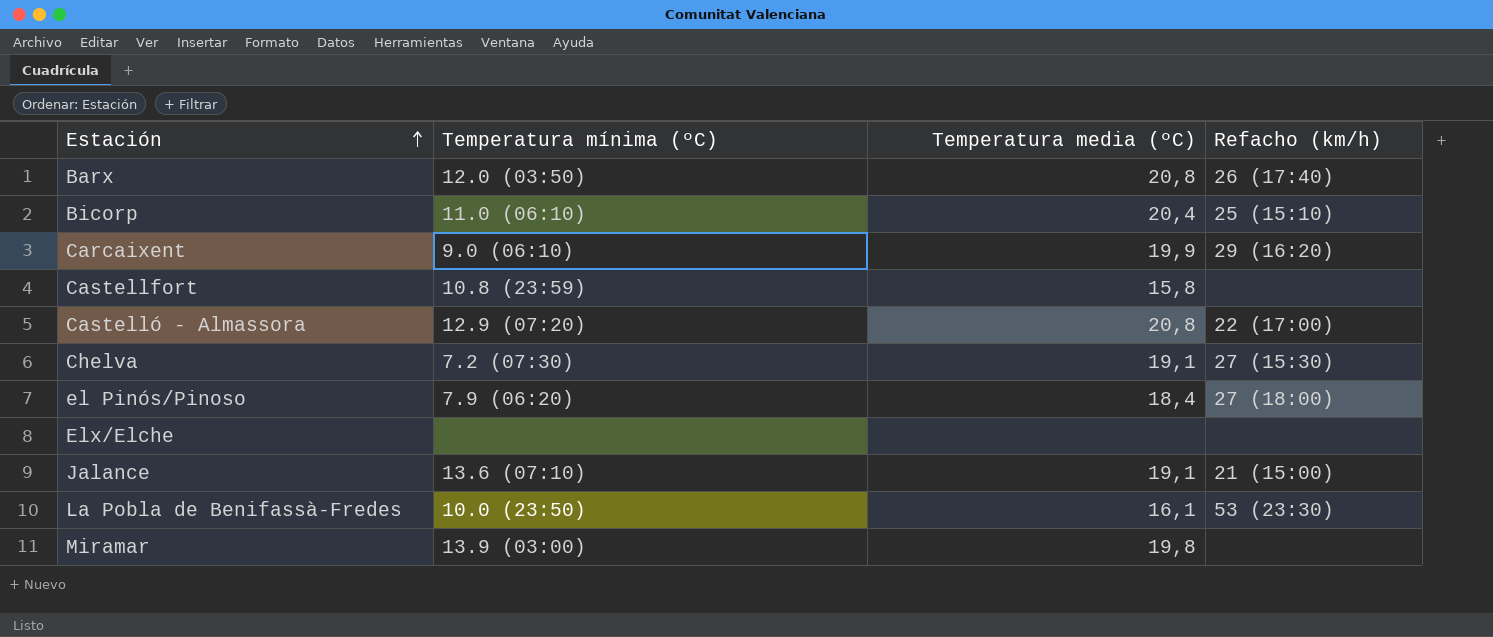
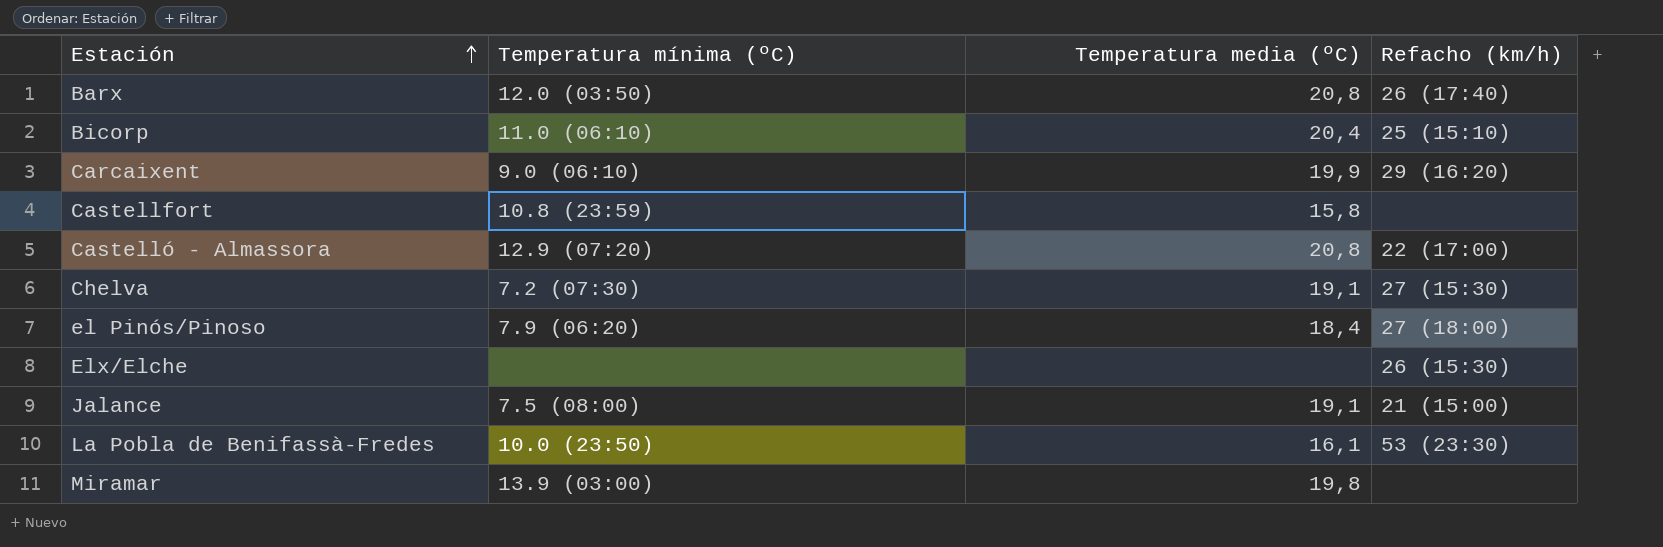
Elx/Elche | Refacho (km/h): none -> 26 (15:30)
Jalance | Temperatura mínima (ºC): 13.6 (07:10) -> 7.5 (08:00)

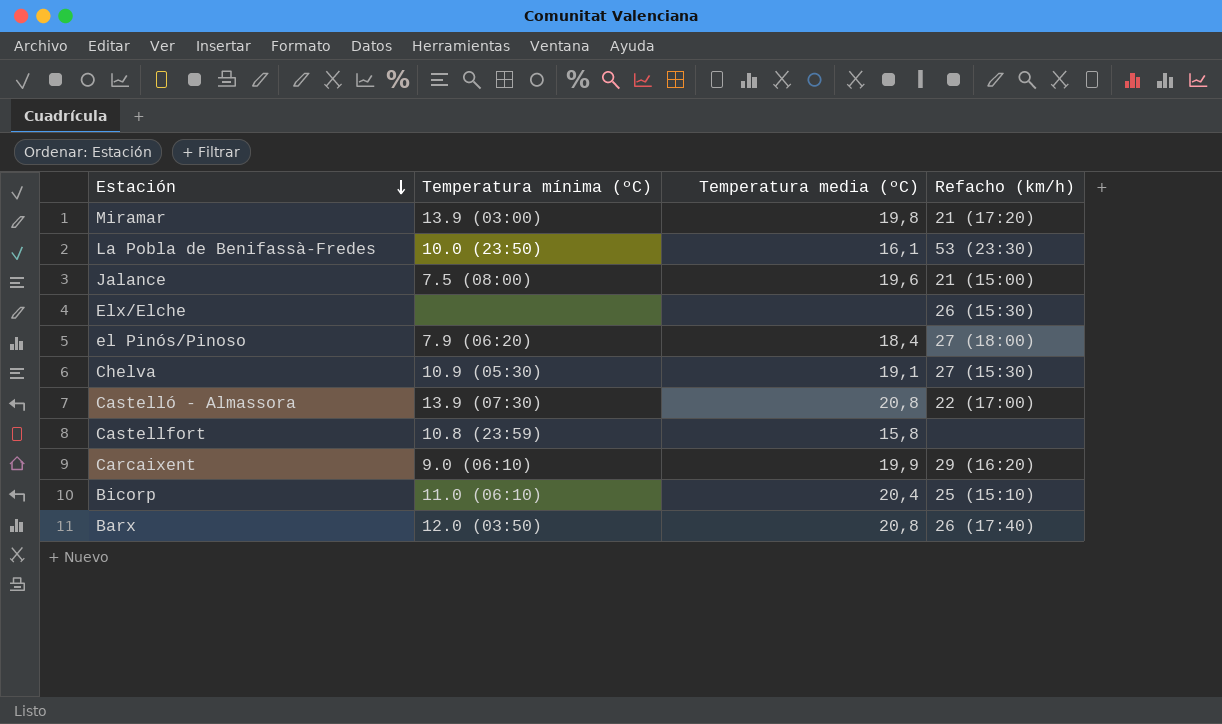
row order: Estación ascending -> Estación descending
Miramar | Refacho (km/h): none -> 21 (17:20)
Jalance | Temperatura media (ºC): 19,1 -> 19,6
Chelva | Temperatura mínima (ºC): 7.2 (07:30) -> 10.9 (05:30)
Castelló - Almassora | Temperatura mínima (ºC): 12.9 (07:20) -> 13.9 (07:30)

